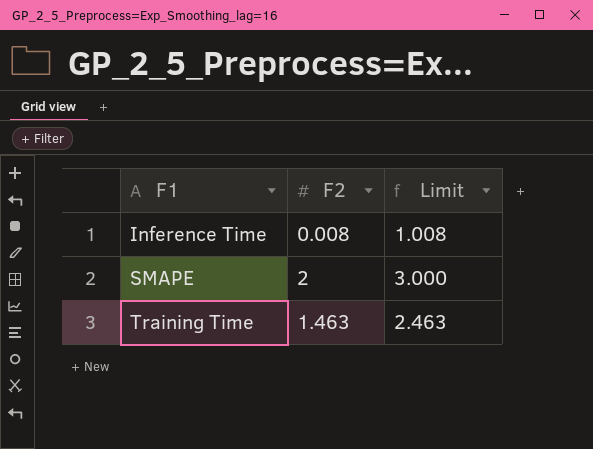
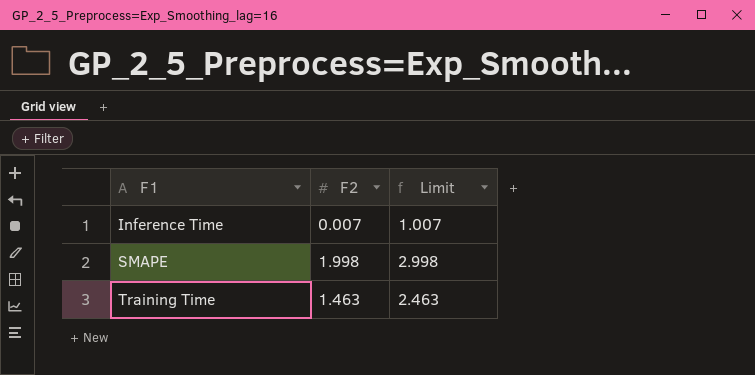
Inference Time | F2: 0.008 -> 0.007
Inference Time | Limit: 1.008 -> 1.007
SMAPE | F2: 2 -> 1.998
SMAPE | Limit: 3.000 -> 2.998

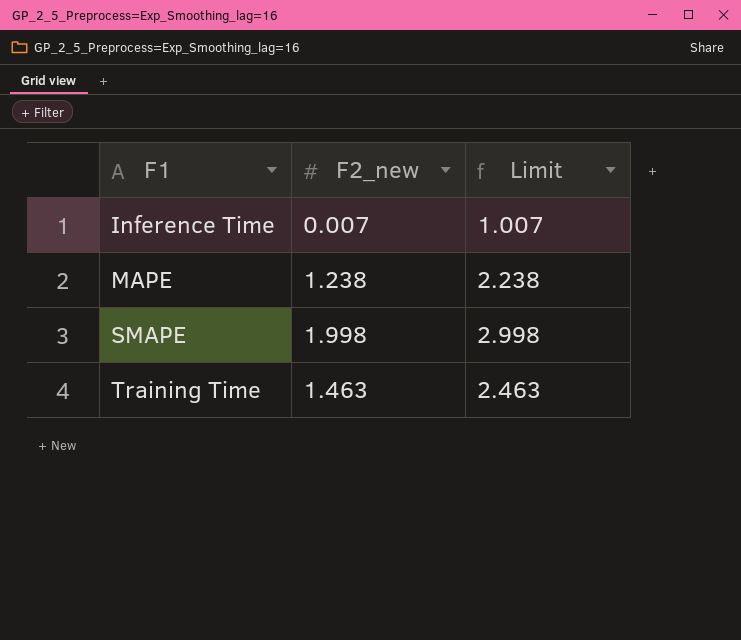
column name: F2 -> F2_new
row MAPE: none -> 1.238 | 2.238

